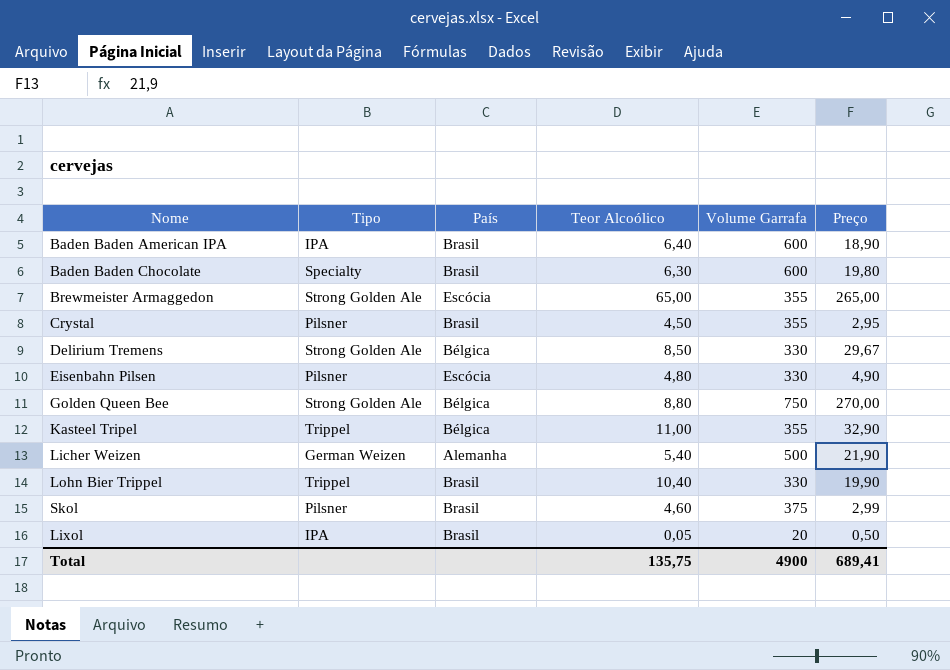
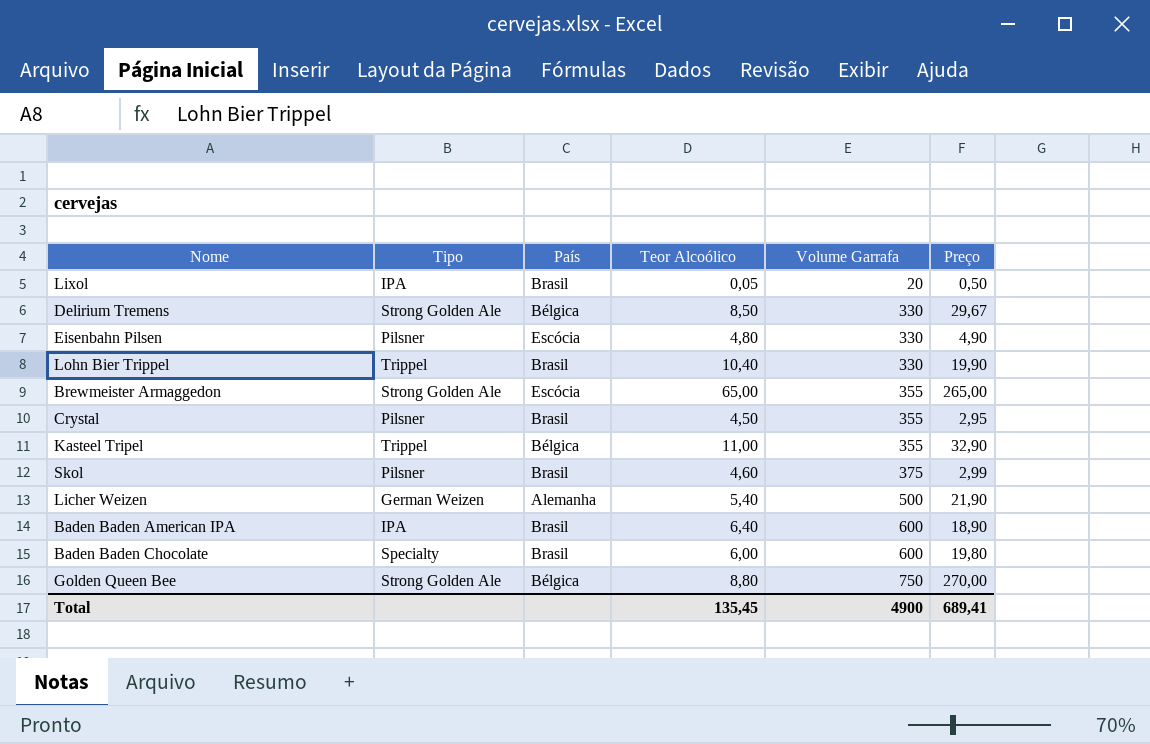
row order: none -> Volume Garrafa ascending
Baden Baden Chocolate | Teor Alcoólico: 6,30 -> 6,00
Total | Teor Alcoólico: 135,75 -> 135,45

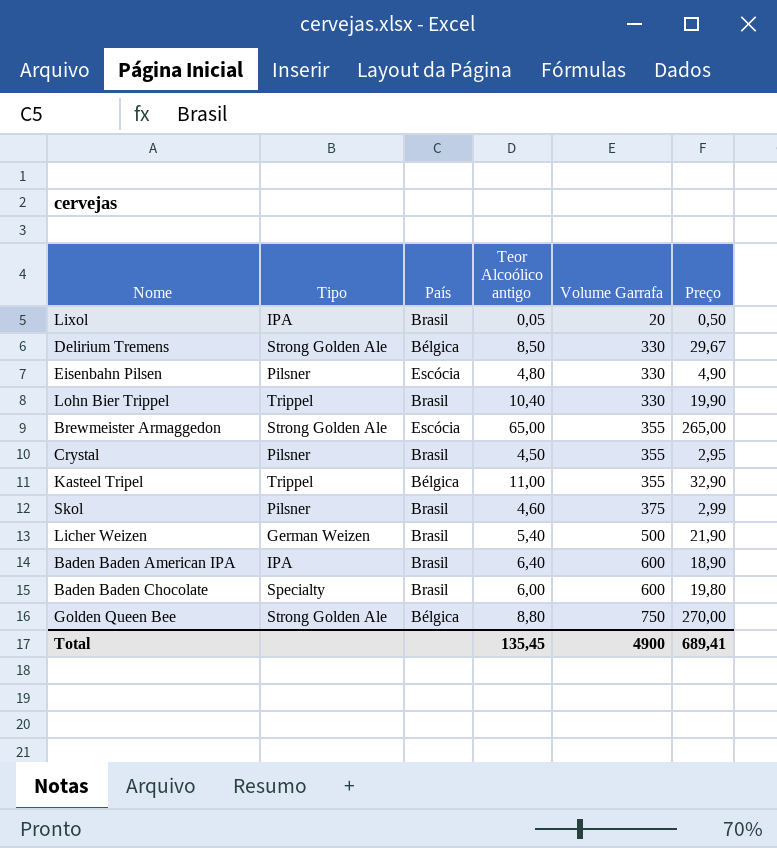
column name: Teor Alcoólico -> Teor Alcoólico antigo
Licher Weizen | País: Alemanha -> Brasil

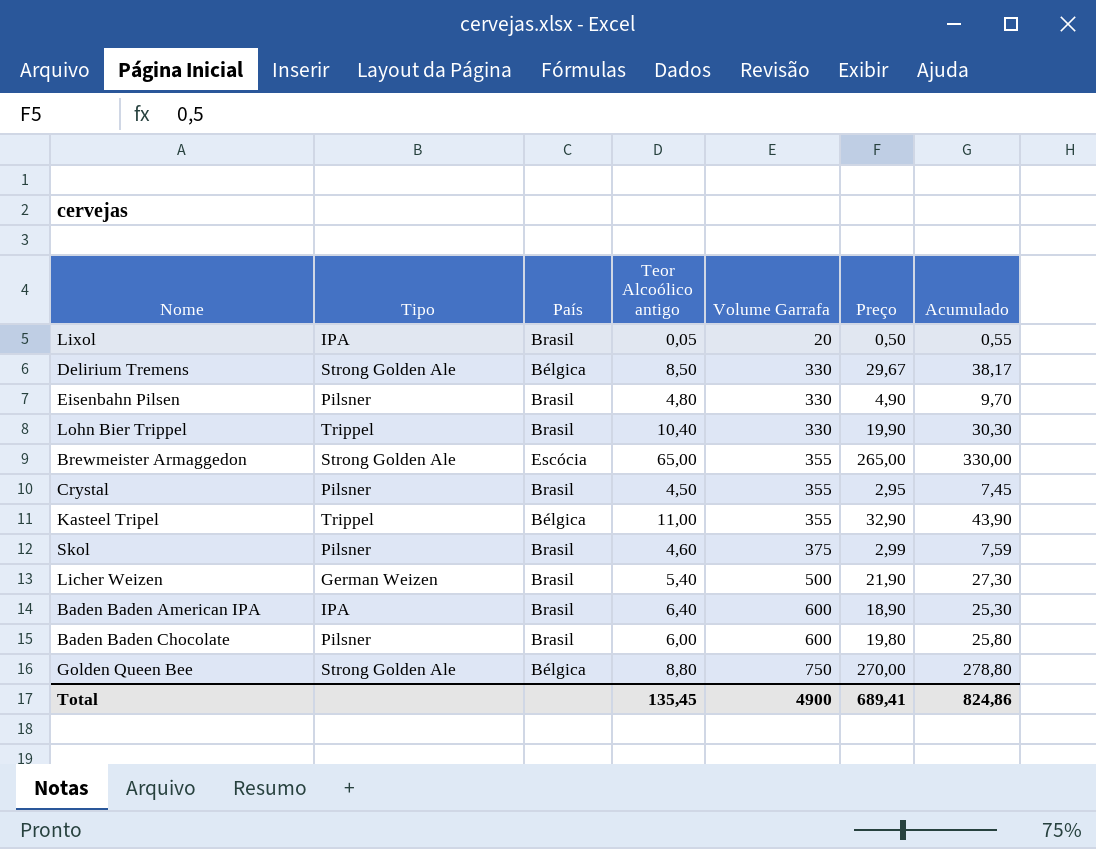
column Acumulado | formula: none -> [Teor Alcoólico antigo] + [Preço]
Eisenbahn Pilsen | País: Escócia -> Brasil
Baden Baden Chocolate | Tipo: Specialty -> Pilsner

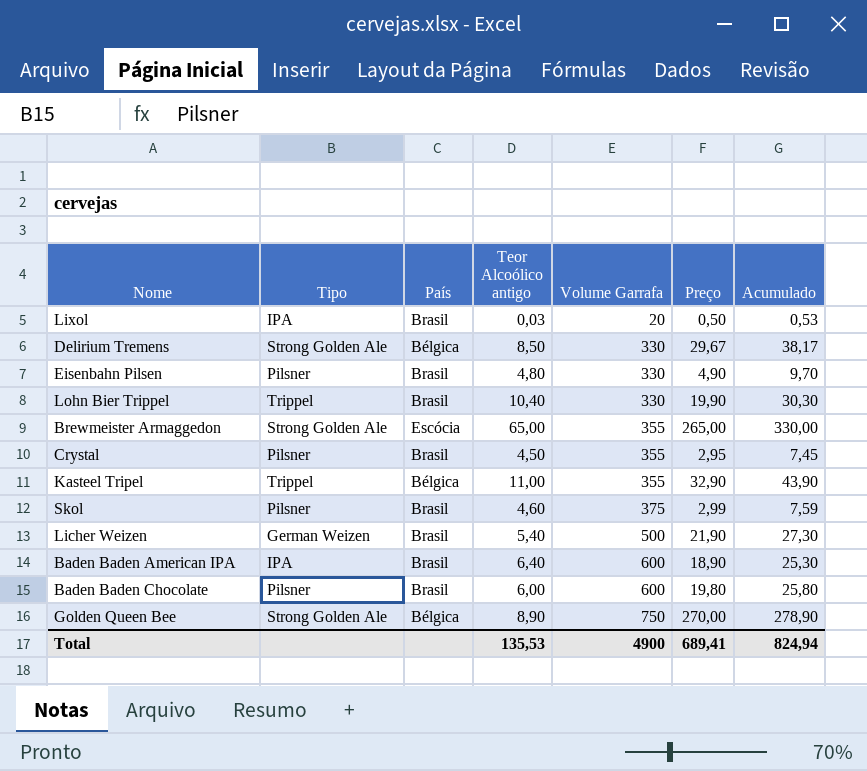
Lixol | Teor Alcoólico antigo: 0,05 -> 0,03
Lixol | Acumulado: 0,55 -> 0,53
Golden Queen Bee | Teor Alcoólico antigo: 8,80 -> 8,90
Golden Queen Bee | Acumulado: 278,80 -> 278,90
Total | Teor Alcoólico antigo: 135,45 -> 135,53
Total | Acumulado: 824,86 -> 824,94

